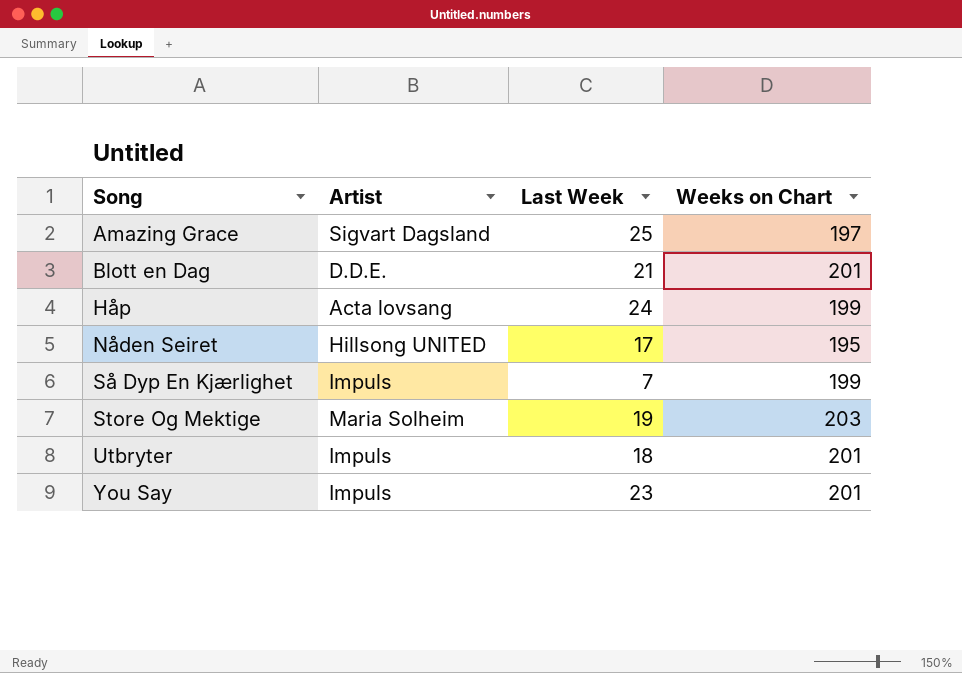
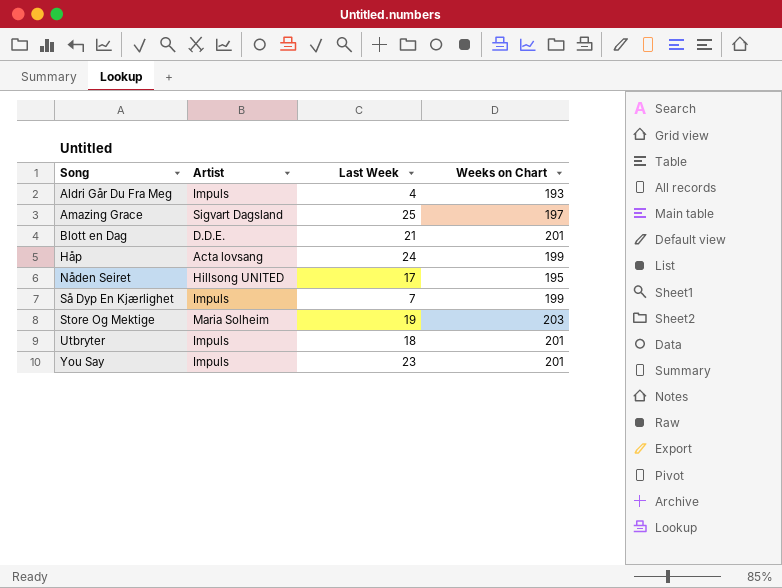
row Aldri Går Du Fra Meg: none -> Impuls | 4 | 193

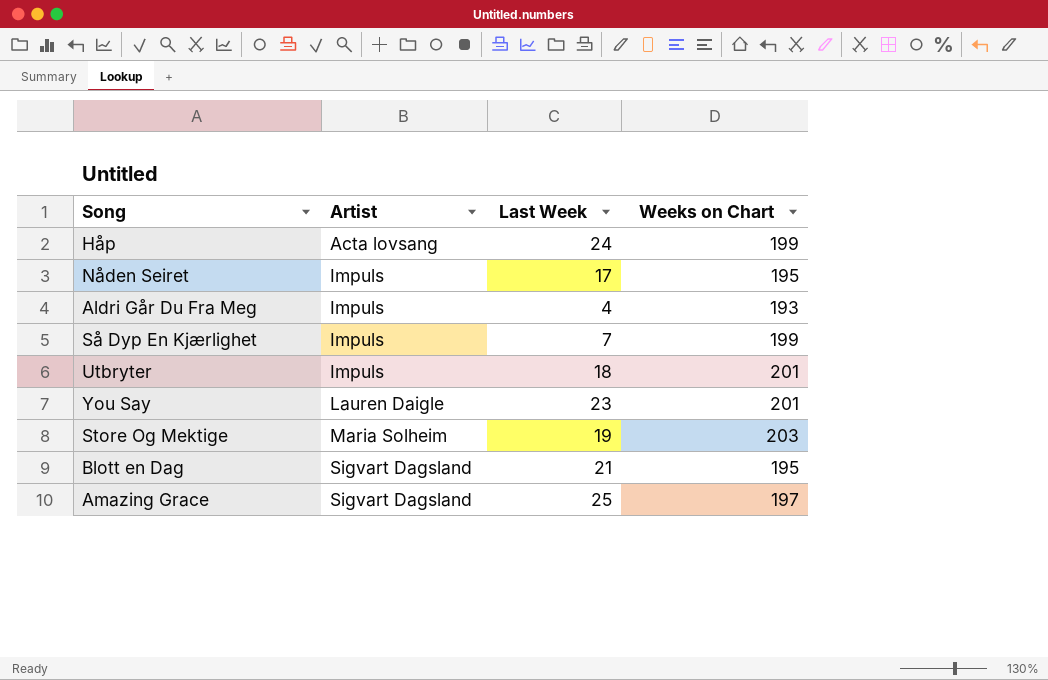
row order: Song ascending -> Artist ascending
Nåden Seiret | Artist: Hillsong UNITED -> Impuls
You Say | Artist: Impuls -> Lauren Daigle
Blott en Dag | Artist: D.D.E. -> Sigvart Dagsland
Blott en Dag | Weeks on Chart: 201 -> 195

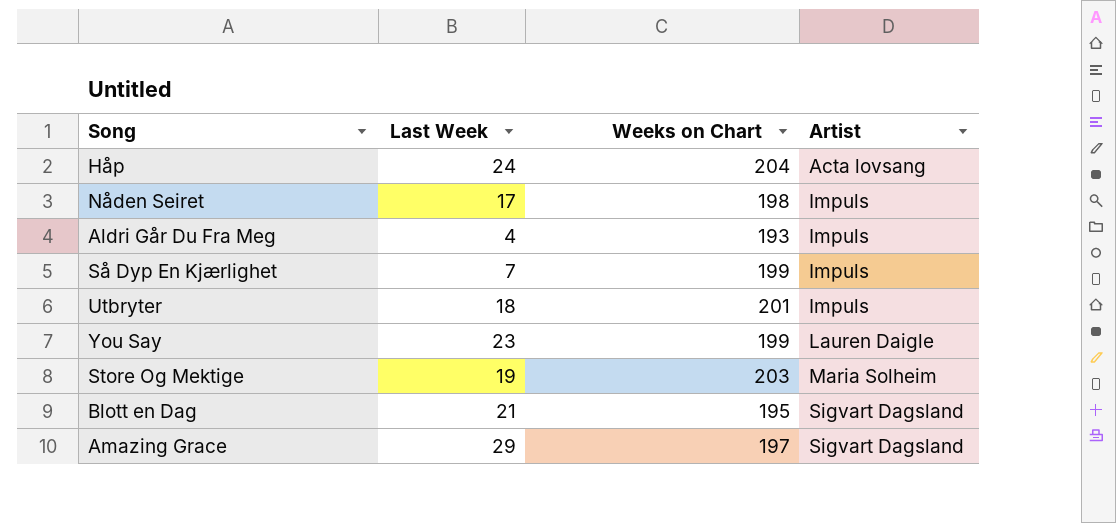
column Artist | position: 2 -> 4
Håp | Weeks on Chart: 199 -> 204
Nåden Seiret | Weeks on Chart: 195 -> 198
You Say | Weeks on Chart: 201 -> 199
Amazing Grace | Last Week: 25 -> 29

